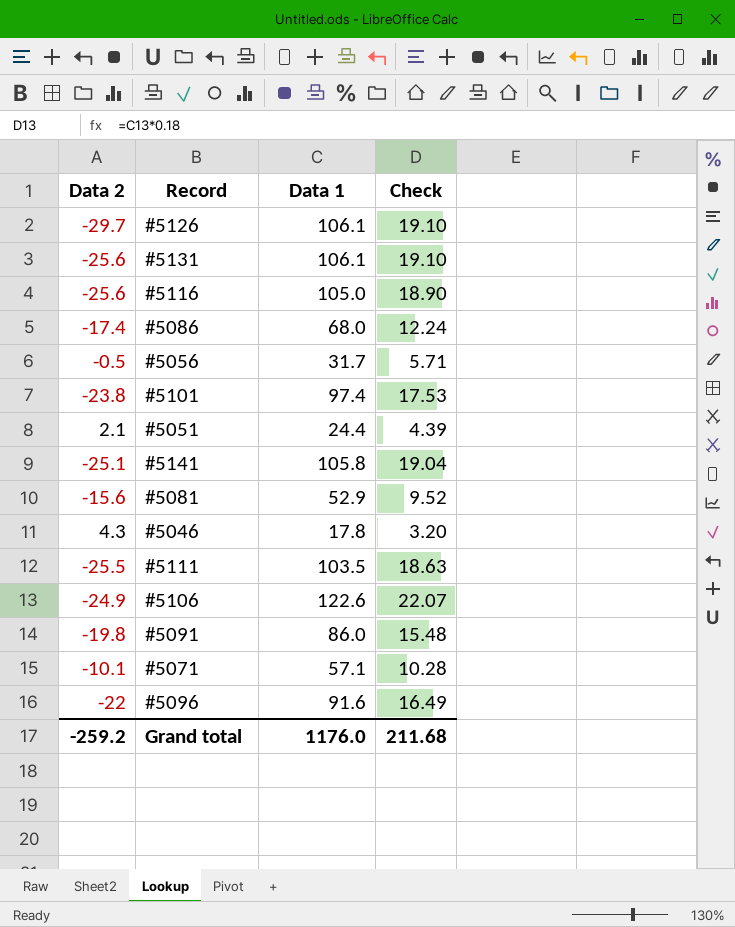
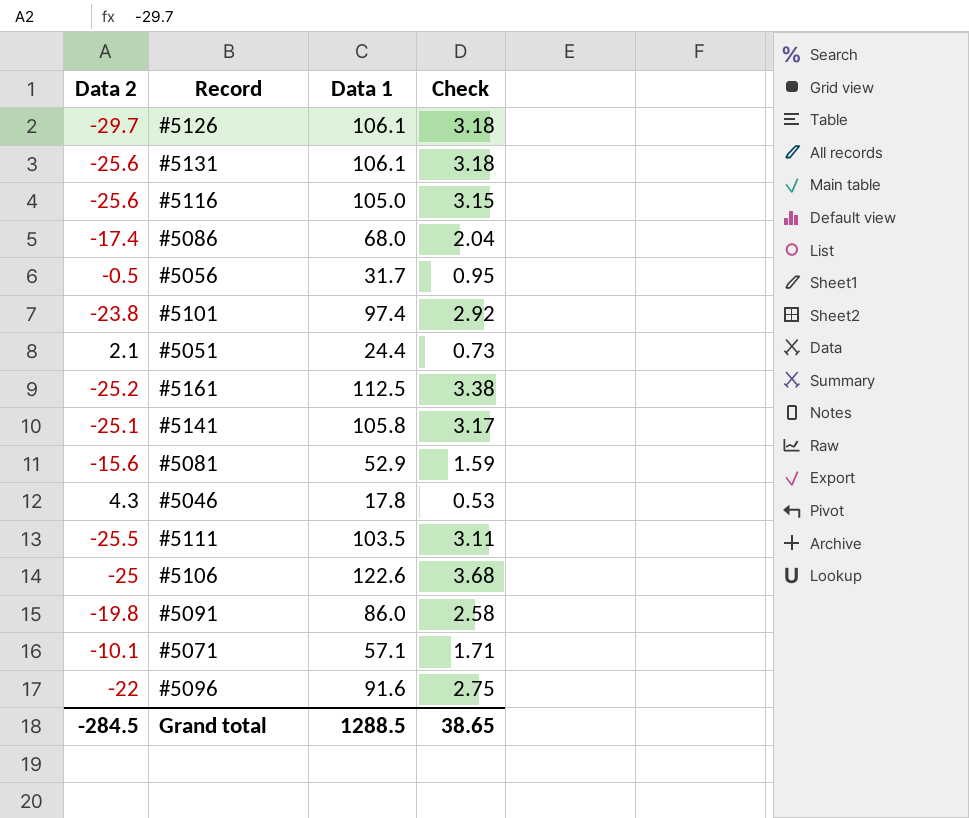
column Check | formula: [Data 1] * 0.18 -> [Data 1] * 0.03
row #5161: none -> -25.2 | 112.5 | 3.38
#5106 | Data 2: -24.9 -> -25
Grand total | Data 2: -259.2 -> -284.5
Grand total | Data 1: 1176.0 -> 1288.5
Grand total | Check: 211.68 -> 38.65

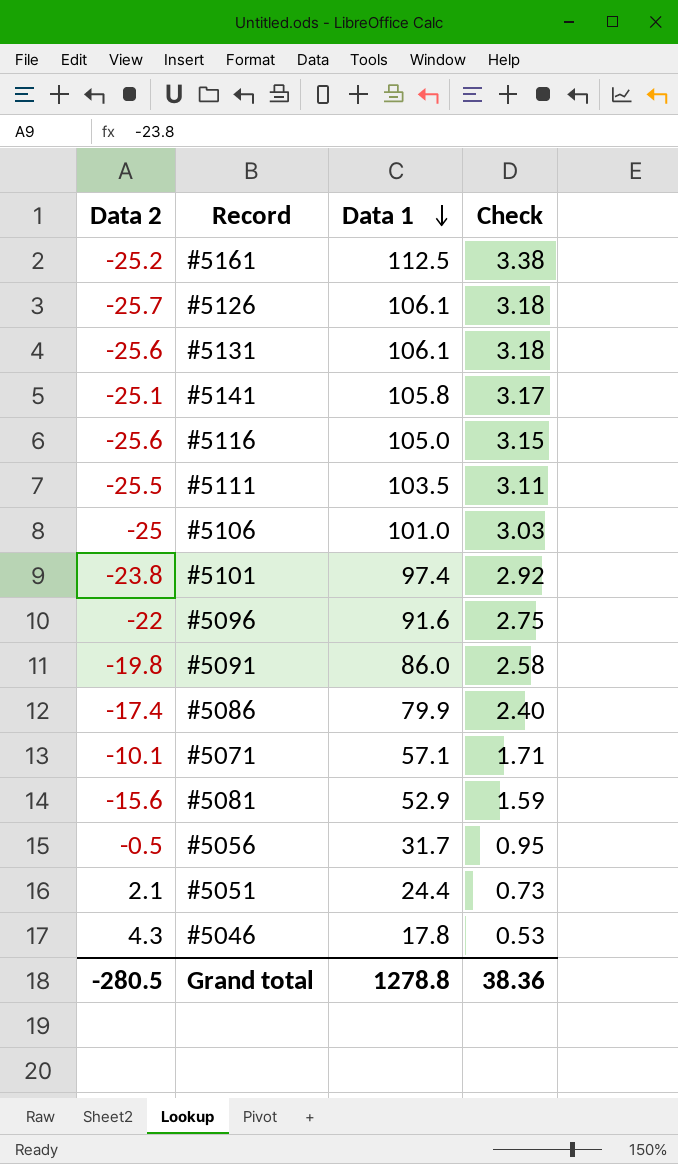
row order: none -> Data 1 descending
#5126 | Data 2: -29.7 -> -25.7
#5106 | Data 1: 122.6 -> 101.0
#5106 | Check: 3.68 -> 3.03
#5086 | Data 1: 68.0 -> 79.9
#5086 | Check: 2.04 -> 2.40
Grand total | Data 2: -284.5 -> -280.5
Grand total | Data 1: 1288.5 -> 1278.8
Grand total | Check: 38.65 -> 38.36

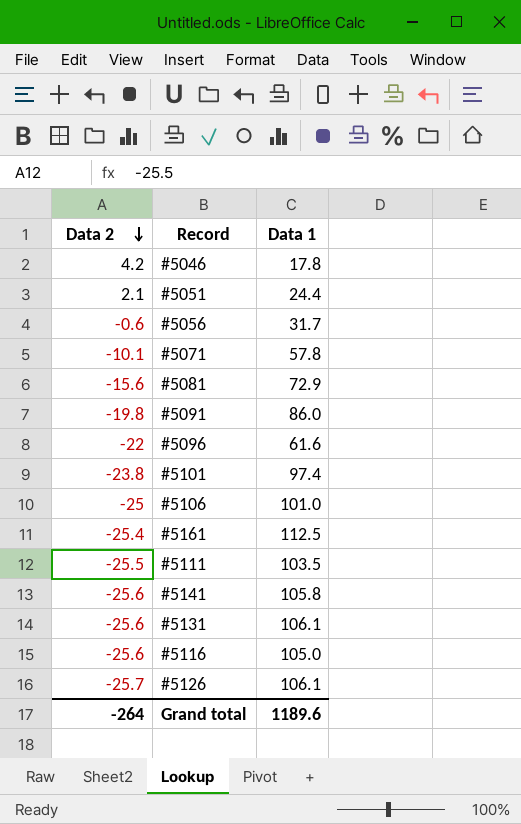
row order: Data 1 descending -> Data 2 descending
column Check | formula: [Data 1] * 0.03 -> none
row #5086: -17.4 | 79.9 | 2.40 -> none
#5046 | Data 2: 4.3 -> 4.2
#5056 | Data 2: -0.5 -> -0.6
#5071 | Data 1: 57.1 -> 57.8
#5081 | Data 1: 52.9 -> 72.9
#5096 | Data 1: 91.6 -> 61.6
#5161 | Data 2: -25.2 -> -25.4
#5141 | Data 2: -25.1 -> -25.6
Grand total | Data 2: -280.5 -> -264
Grand total | Data 1: 1278.8 -> 1189.6

